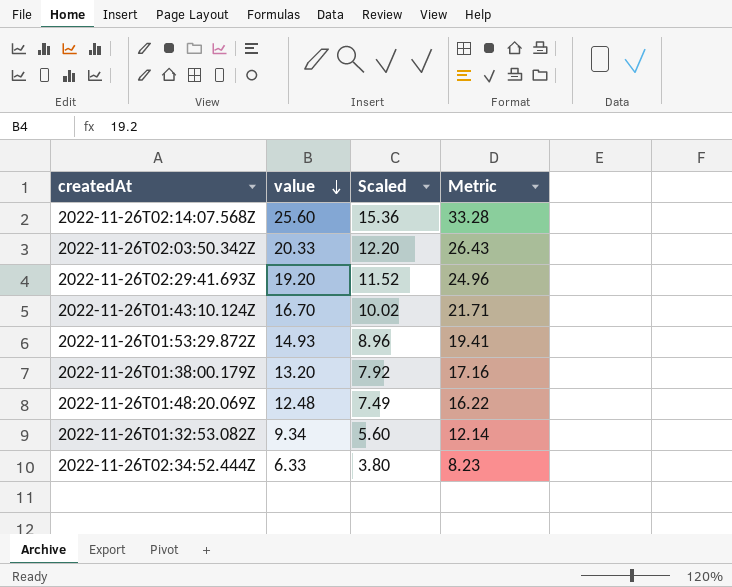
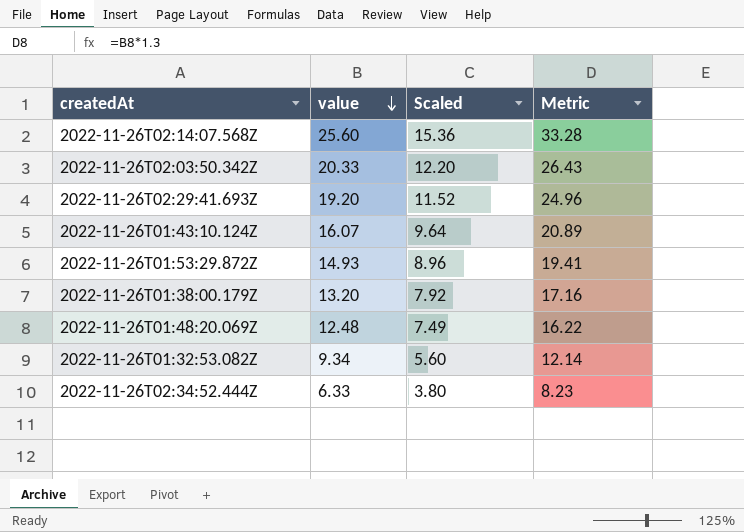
2022-11-26T01:43:10.124Z | value: 16.70 -> 16.07
2022-11-26T01:43:10.124Z | Scaled: 10.02 -> 9.64
2022-11-26T01:43:10.124Z | Metric: 21.71 -> 20.89

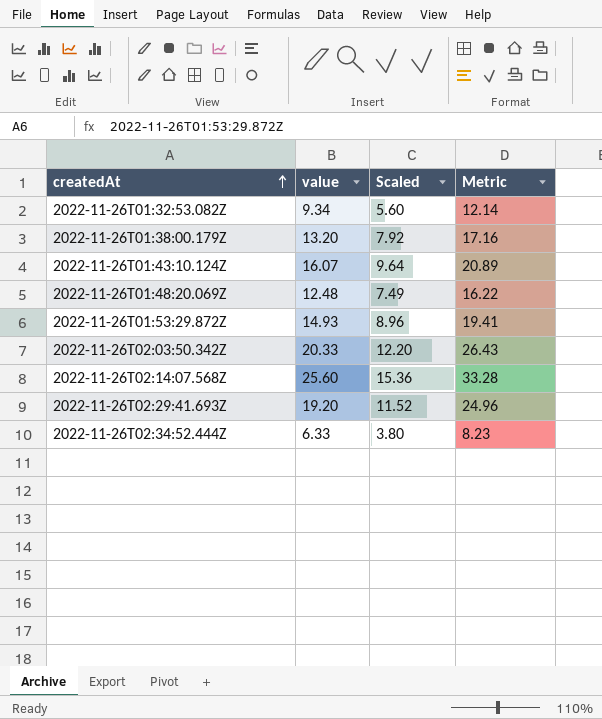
row order: value descending -> createdAt ascending

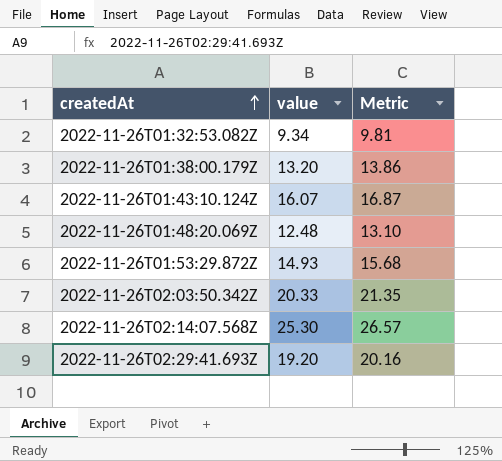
column Scaled | formula: [value] * 0.6 -> none
column Metric | formula: [value] * 1.3 -> [value] * 1.05
row 2022-11-26T02:34:52.444Z: 6.33 | 3.80 | 8.23 -> none
2022-11-26T02:14:07.568Z | value: 25.60 -> 25.30

